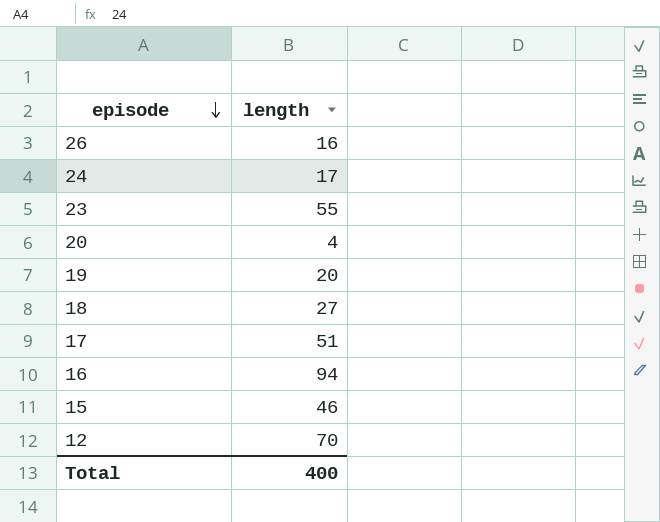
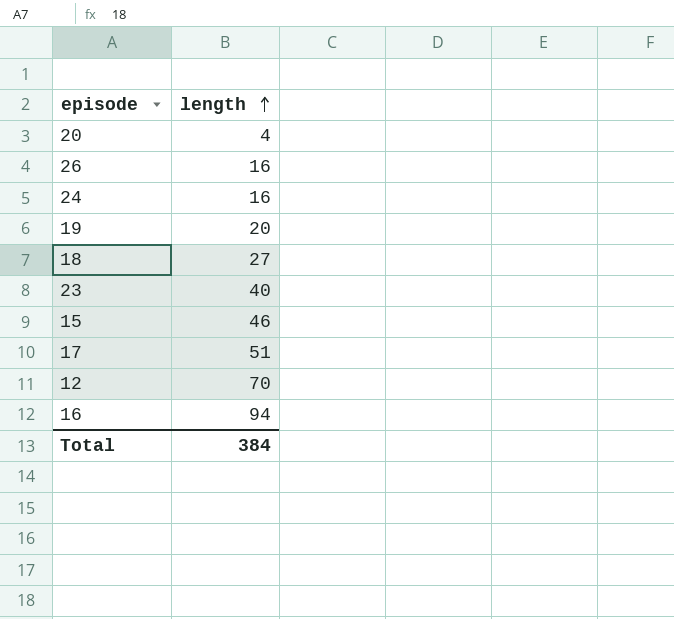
row order: episode descending -> length ascending
24 | length: 17 -> 16
23 | length: 55 -> 40
Total | length: 400 -> 384

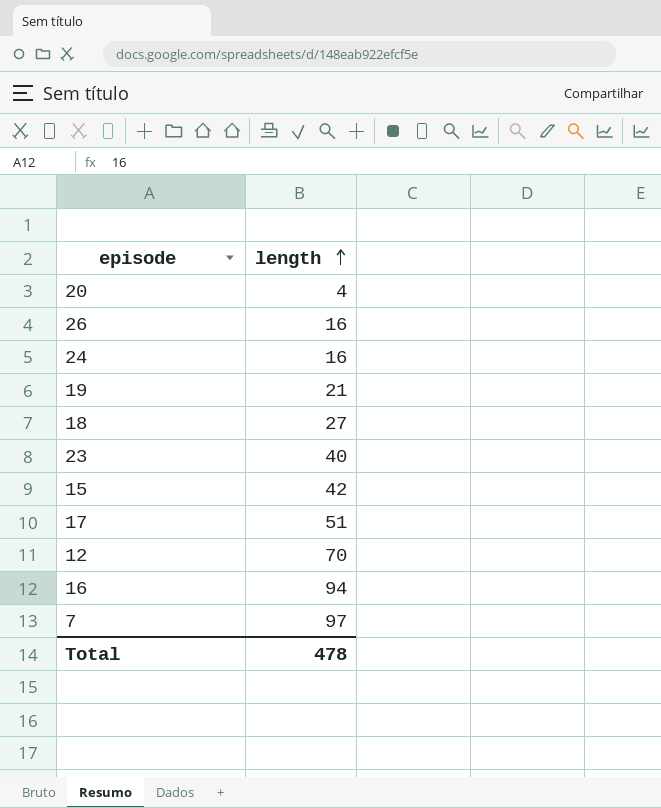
19 | length: 20 -> 21
15 | length: 46 -> 42
row 7: none -> 97
Total | length: 384 -> 478

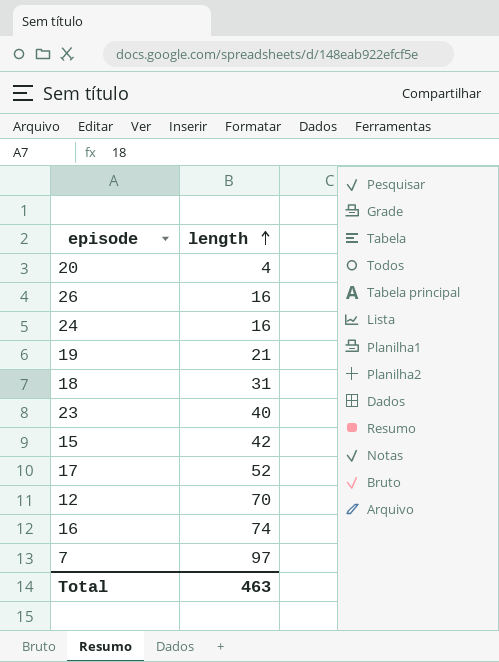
18 | length: 27 -> 31
17 | length: 51 -> 52
16 | length: 94 -> 74
Total | length: 478 -> 463

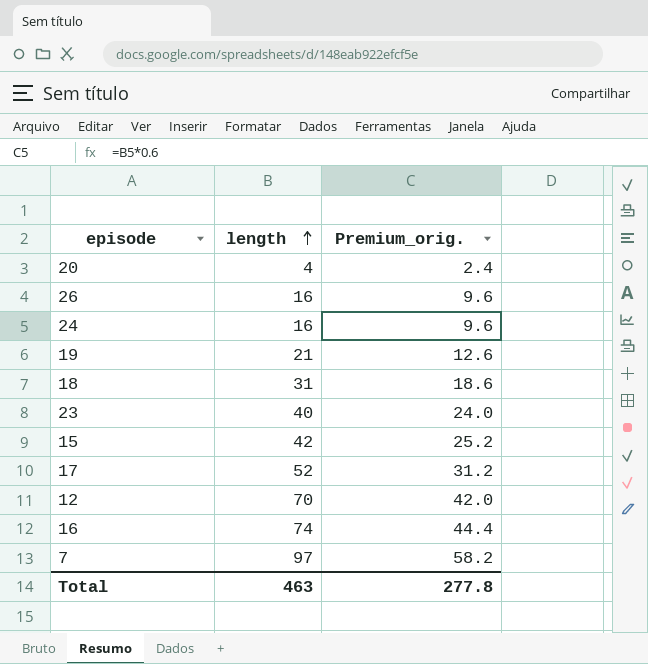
column Premium_orig. | formula: none -> [length] * 0.6

